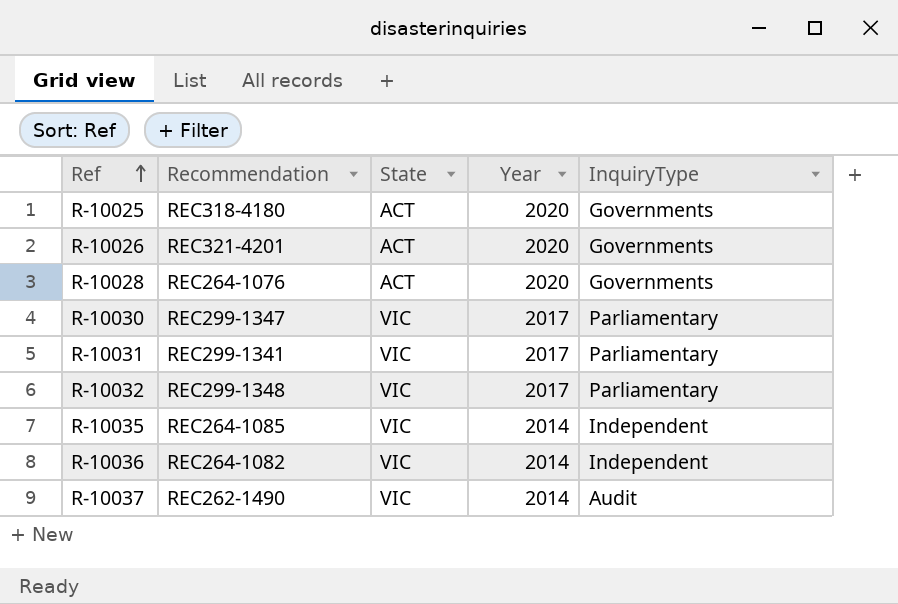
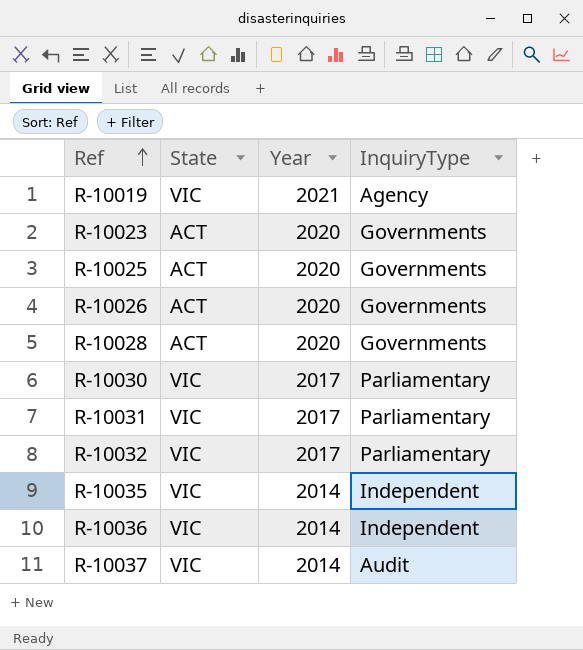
column Recommendation | position: 2 -> none
row R-10019: none -> VIC | 2021 | Agency
row R-10023: none -> ACT | 2020 | Governments

